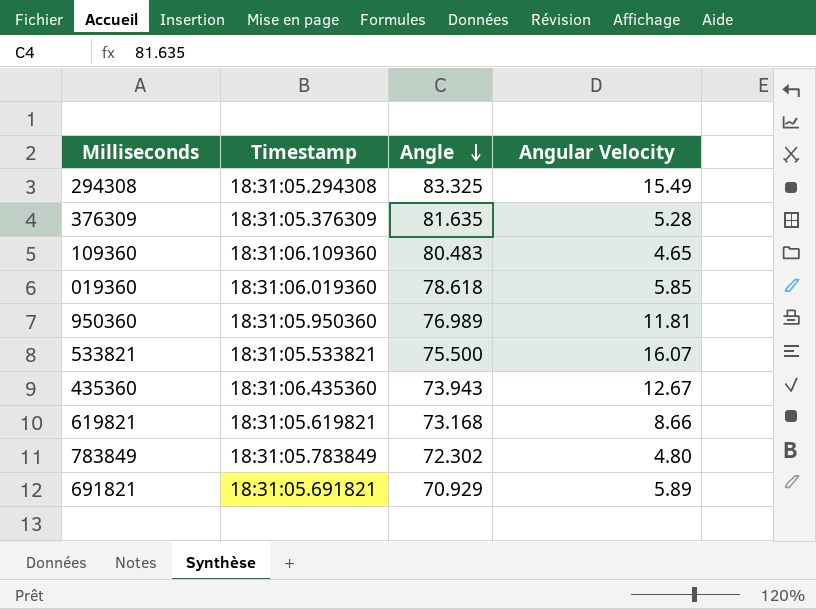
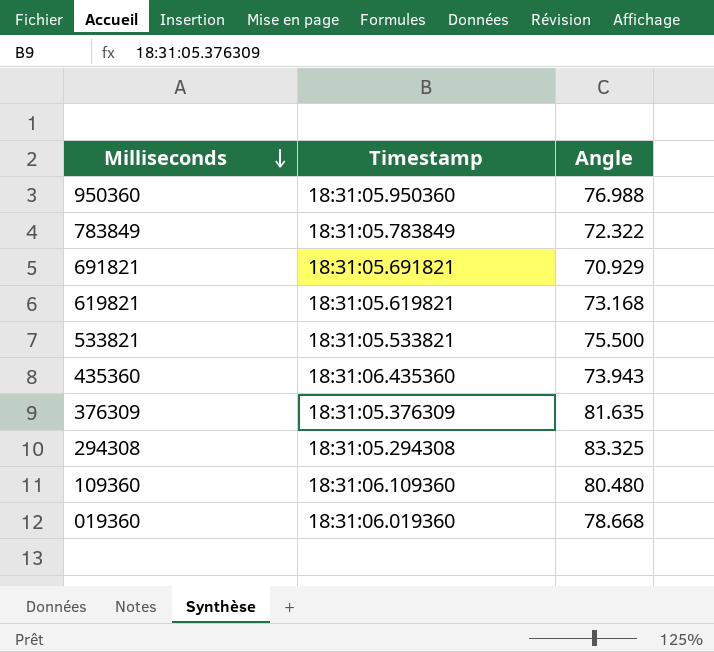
row order: Angle descending -> Milliseconds descending
column Angular Velocity | position: 4 -> none
950360 | Angle: 76.989 -> 76.988
783849 | Angle: 72.302 -> 72.322
109360 | Angle: 80.483 -> 80.480
019360 | Angle: 78.618 -> 78.668

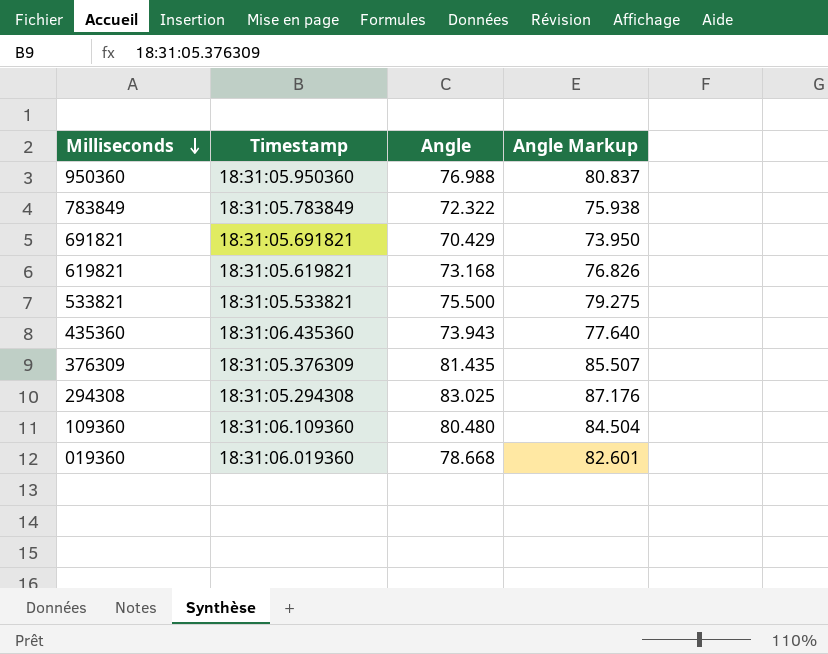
column Angle Markup | formula: none -> [Angle] * 1.05
691821 | Angle: 70.929 -> 70.429
376309 | Angle: 81.635 -> 81.435
294308 | Angle: 83.325 -> 83.025

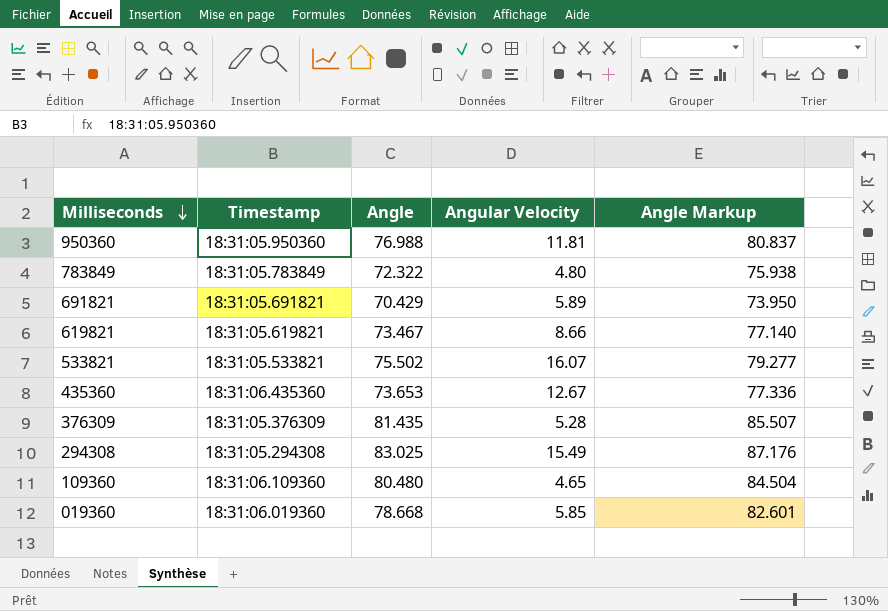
column Angular Velocity | position: none -> 4
619821 | Angle: 73.168 -> 73.467
619821 | Angle Markup: 76.826 -> 77.140
533821 | Angle: 75.500 -> 75.502
533821 | Angle Markup: 79.275 -> 79.277
435360 | Angle: 73.943 -> 73.653
435360 | Angle Markup: 77.640 -> 77.336

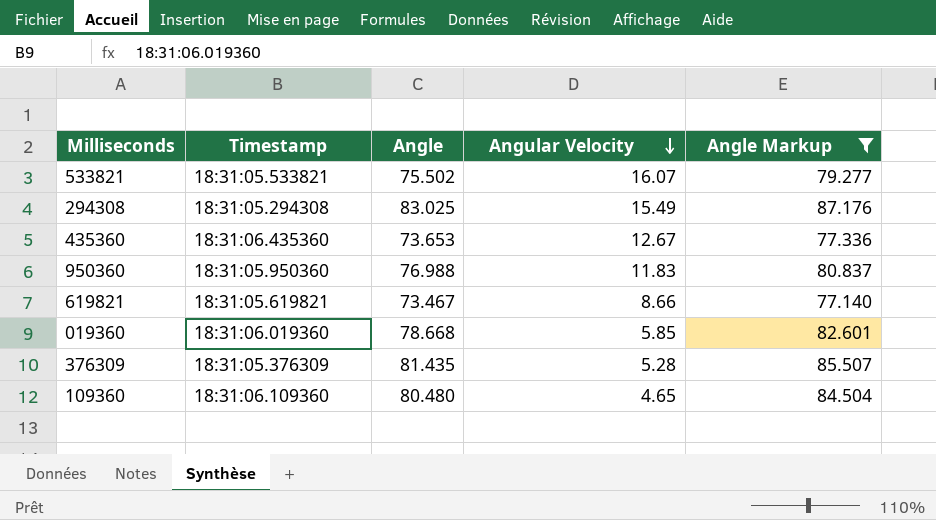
filter: none -> Angle Markup >= 77.140
row order: Milliseconds descending -> Angular Velocity descending
950360 | Angular Velocity: 11.81 -> 11.83

